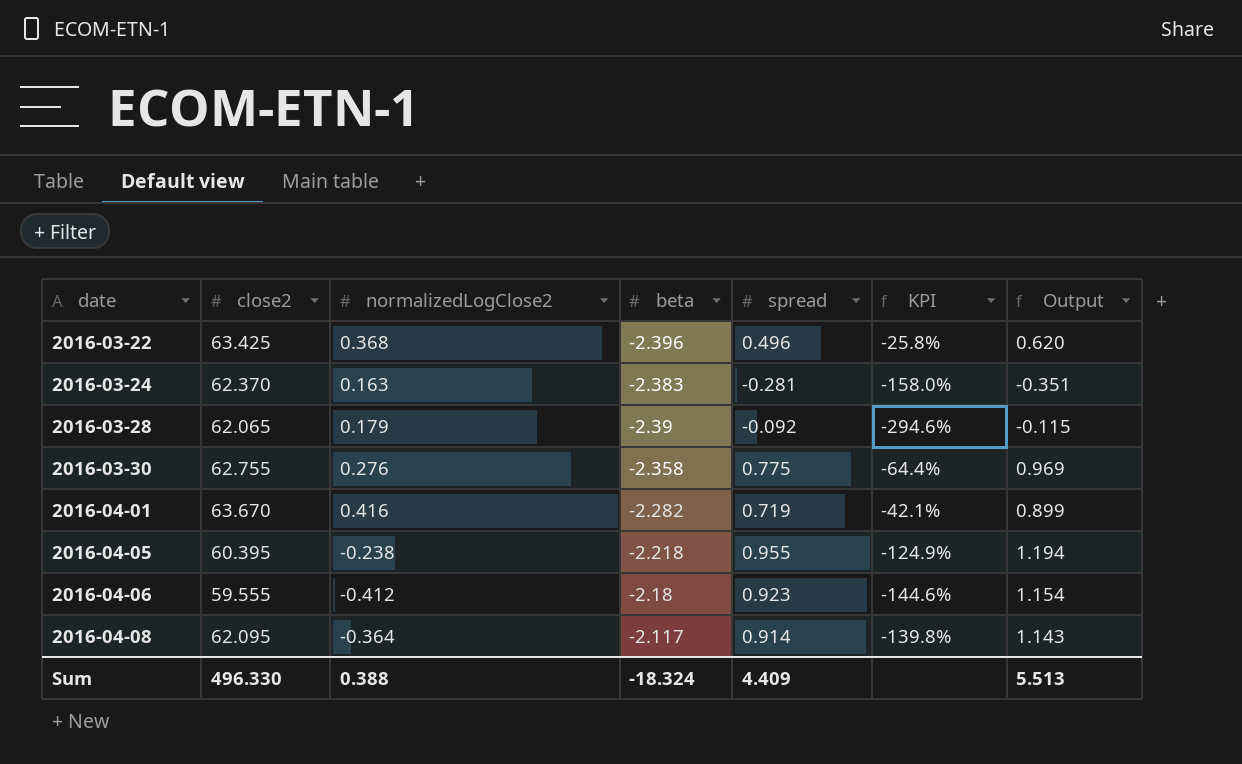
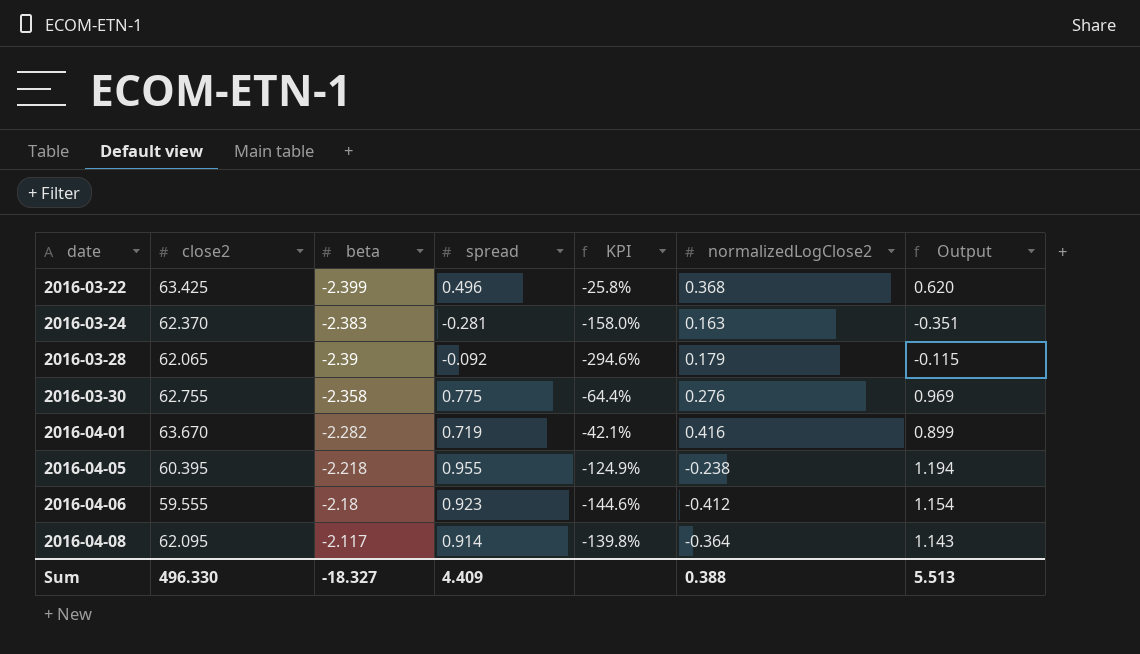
column normalizedLogClose2 | position: 3 -> 6
2016-03-22 | beta: -2.396 -> -2.399
Sum | beta: -18.324 -> -18.327

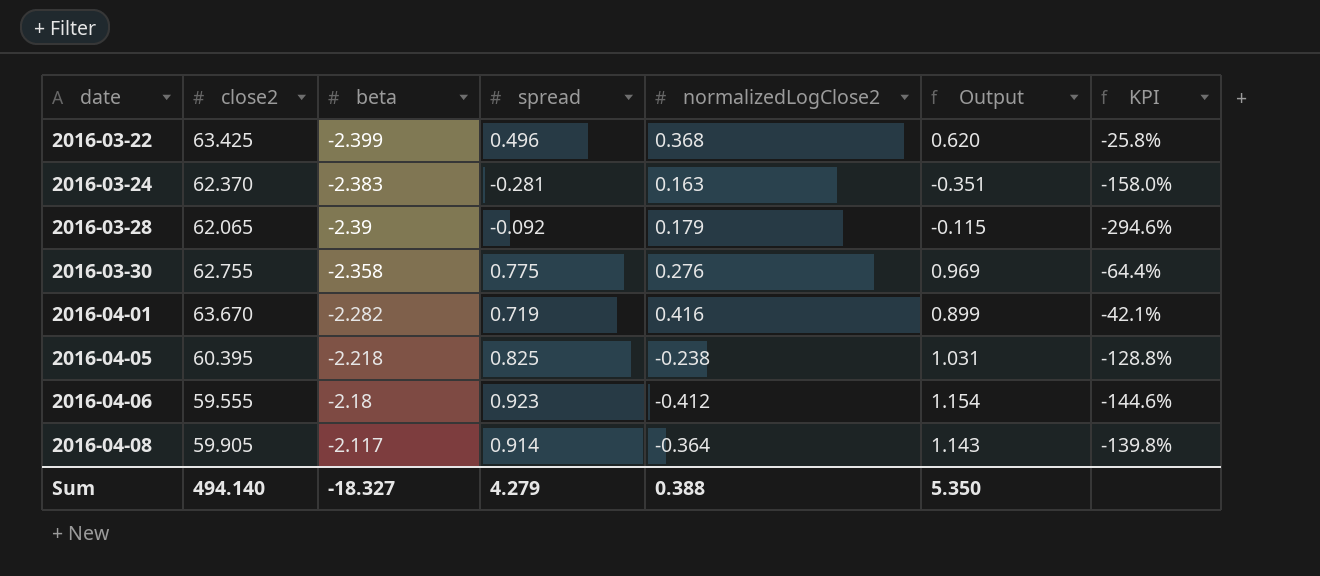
column KPI | position: 5 -> 7
2016-04-05 | spread: 0.955 -> 0.825
2016-04-05 | Output: 1.194 -> 1.031
2016-04-05 | KPI: -124.9% -> -128.8%
2016-04-08 | close2: 62.095 -> 59.905
Sum | close2: 496.330 -> 494.140
Sum | spread: 4.409 -> 4.279
Sum | Output: 5.513 -> 5.350

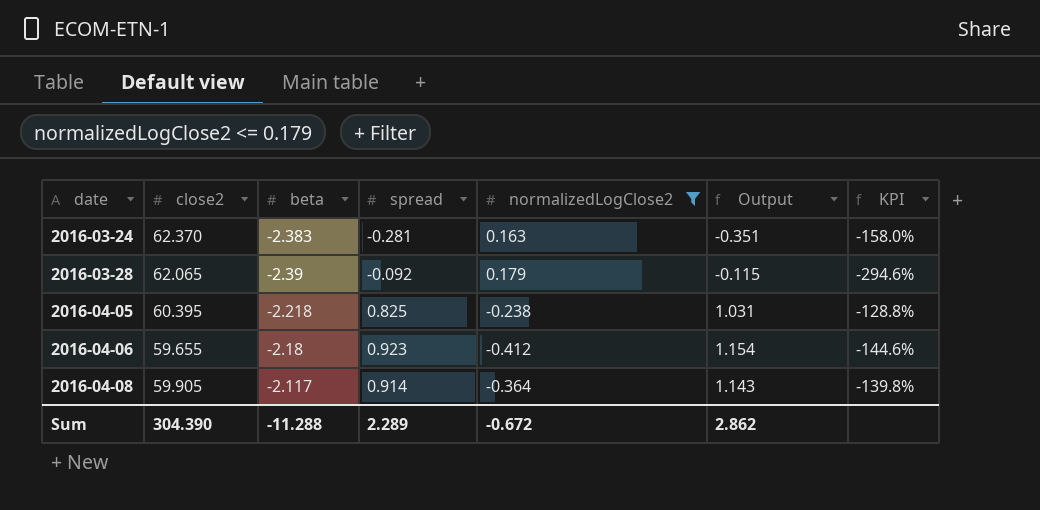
filter: none -> normalizedLogClose2 <= 0.179
2016-04-06 | close2: 59.555 -> 59.655
Sum | close2: 494.140 -> 304.390
Sum | beta: -18.327 -> -11.288
Sum | spread: 4.279 -> 2.289
Sum | normalizedLogClose2: 0.388 -> -0.672
Sum | Output: 5.350 -> 2.862

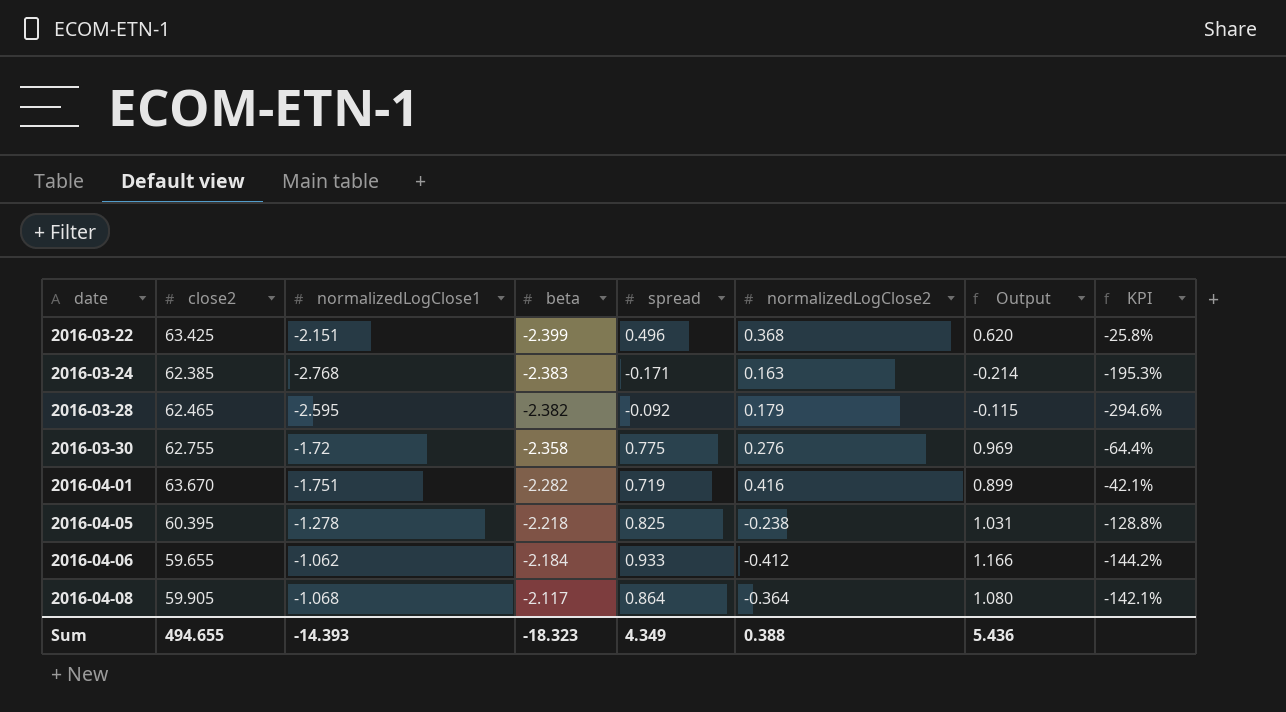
filter: normalizedLogClose2 <= 0.179 -> none
column normalizedLogClose1 | position: none -> 3
2016-03-24 | close2: 62.370 -> 62.385
2016-03-24 | spread: -0.281 -> -0.171
2016-03-24 | Output: -0.351 -> -0.214
2016-03-24 | KPI: -158.0% -> -195.3%
2016-03-28 | close2: 62.065 -> 62.465
2016-03-28 | beta: -2.39 -> -2.382
2016-04-06 | beta: -2.18 -> -2.184
2016-04-06 | spread: 0.923 -> 0.933
2016-04-06 | Output: 1.154 -> 1.166
2016-04-06 | KPI: -144.6% -> -144.2%
2016-04-08 | spread: 0.914 -> 0.864
2016-04-08 | Output: 1.143 -> 1.080
2016-04-08 | KPI: -139.8% -> -142.1%
Sum | close2: 304.390 -> 494.655
Sum | beta: -11.288 -> -18.323
Sum | spread: 2.289 -> 4.349
Sum | normalizedLogClose2: -0.672 -> 0.388
Sum | Output: 2.862 -> 5.436

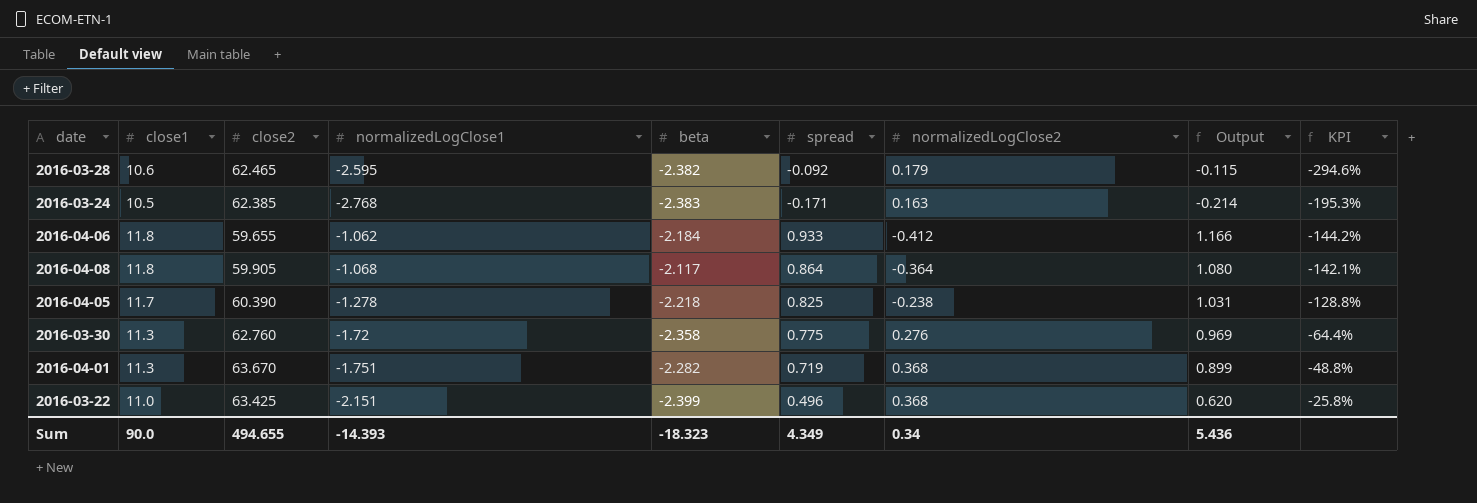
row order: date ascending -> KPI ascending
column close1 | position: none -> 2
2016-04-05 | close2: 60.395 -> 60.390
2016-03-30 | close2: 62.755 -> 62.760
2016-04-01 | normalizedLogClose2: 0.416 -> 0.368
2016-04-01 | KPI: -42.1% -> -48.8%
Sum | normalizedLogClose2: 0.388 -> 0.34

